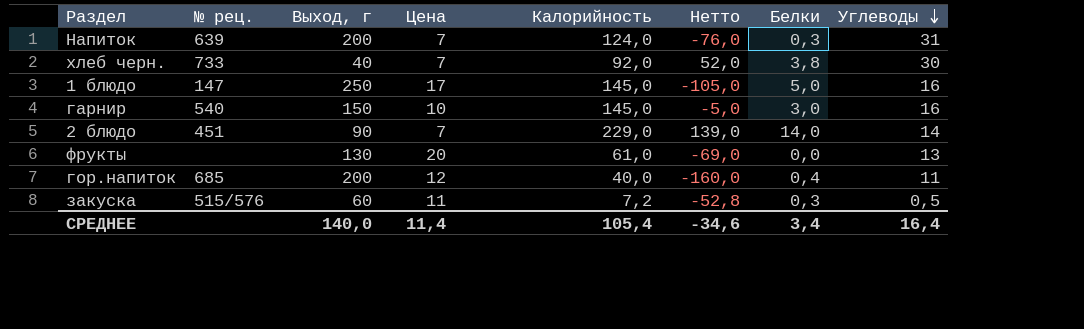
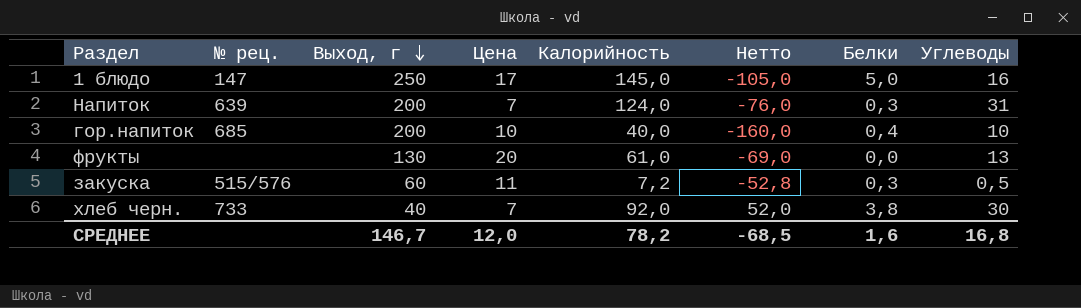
row order: Углеводы descending -> Выход, г descending
row гарнир: 540 | 150 | 10 | 145,0 | -5,0 | 3,0 | 16 -> none
row 2 блюдо: 451 | 90 | 7 | 229,0 | 139,0 | 14,0 | 14 -> none
гор.напиток | Цена: 12 -> 10
гор.напиток | Углеводы: 11 -> 10
СРЕДНЕЕ | Выход, г: 140,0 -> 146,7
СРЕДНЕЕ | Цена: 11,4 -> 12,0
СРЕДНЕЕ | Калорийность: 105,4 -> 78,2
СРЕДНЕЕ | Нетто: -34,6 -> -68,5
СРЕДНЕЕ | Белки: 3,4 -> 1,6
СРЕДНЕЕ | Углеводы: 16,4 -> 16,8

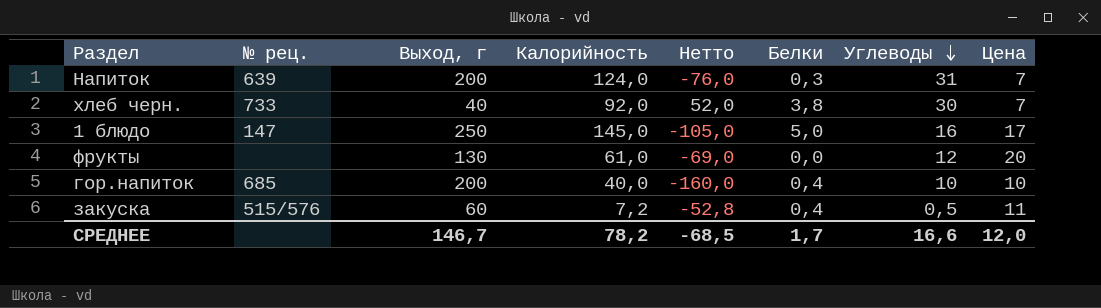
row order: Выход, г descending -> Углеводы descending
column Цена | position: 4 -> 8
фрукты | Углеводы: 13 -> 12
закуска | Белки: 0,3 -> 0,4
СРЕДНЕЕ | Белки: 1,6 -> 1,7
СРЕДНЕЕ | Углеводы: 16,8 -> 16,6

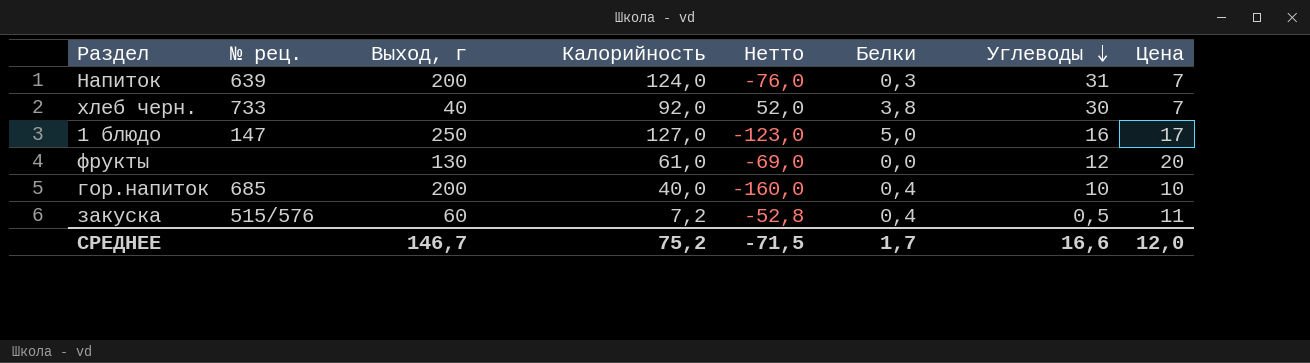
1 блюдо | Калорийность: 145,0 -> 127,0
1 блюдо | Нетто: -105,0 -> -123,0
СРЕДНЕЕ | Калорийность: 78,2 -> 75,2
СРЕДНЕЕ | Нетто: -68,5 -> -71,5

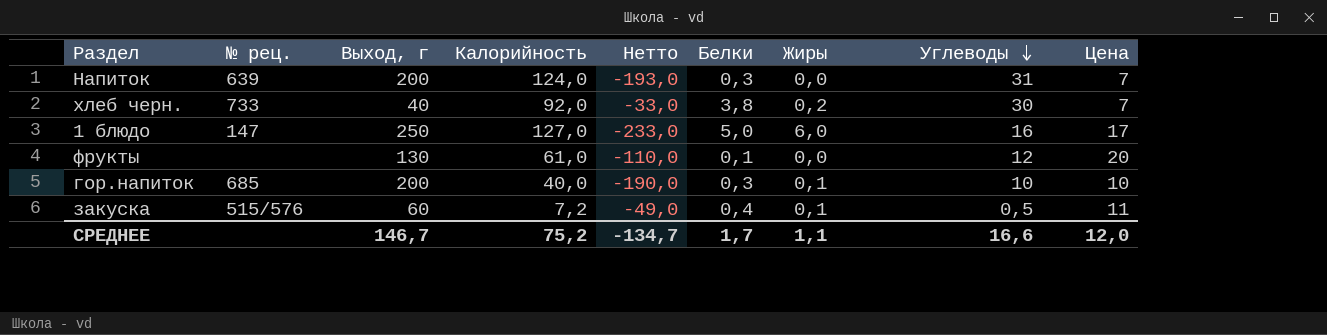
column Нетто | formula: [Калорийность] - [Выход, г] -> [Цена] - [Выход, г]
column Жиры | position: none -> 7
фрукты | Белки: 0,0 -> 0,1
гор.напиток | Белки: 0,4 -> 0,3
СРЕДНЕЕ | Нетто: -71,5 -> -134,7

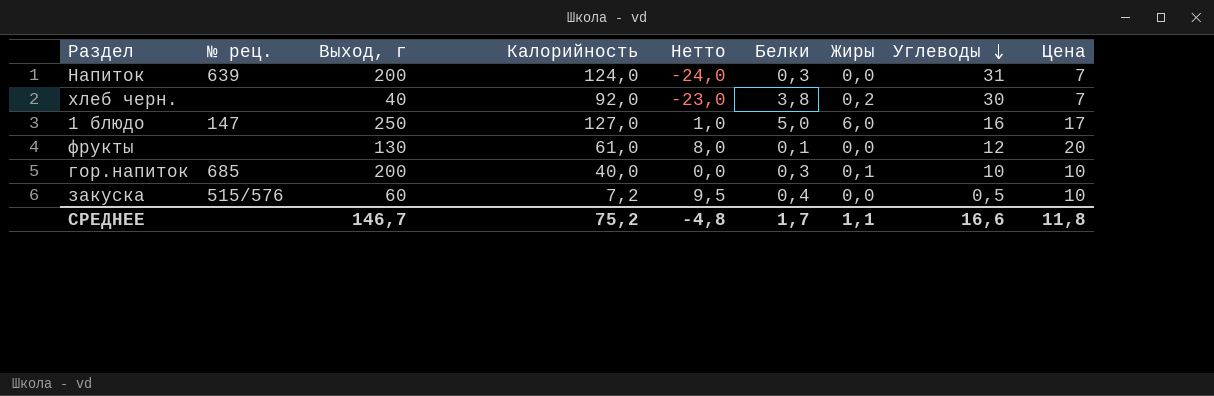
column Нетто | formula: [Цена] - [Выход, г] -> [Цена] - [Углеводы]
хлеб черн. | № рец.: 733 -> none
закуска | Жиры: 0,1 -> 0,0
закуска | Цена: 11 -> 10
СРЕДНЕЕ | Нетто: -134,7 -> -4,8
СРЕДНЕЕ | Цена: 12,0 -> 11,8

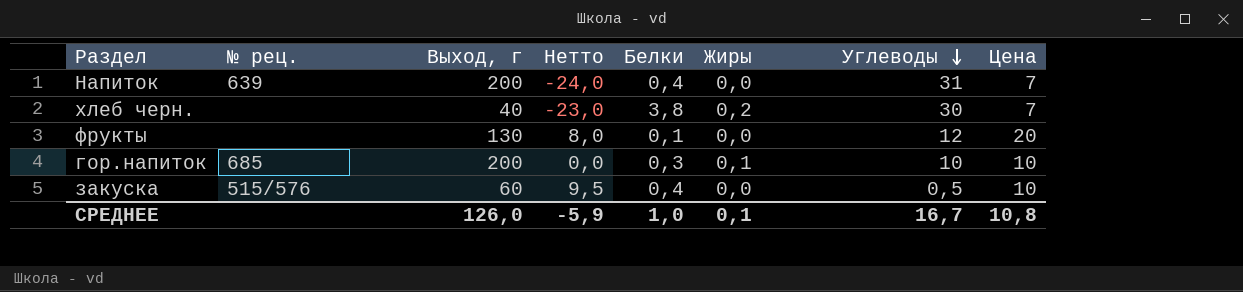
column Калорийность | position: 4 -> none
row 1 блюдо: 147 | 250 | 127,0 | 1,0 | 5,0 | 6,0 | 16 | 17 -> none
Напиток | Белки: 0,3 -> 0,4
СРЕДНЕЕ | Выход, г: 146,7 -> 126,0
СРЕДНЕЕ | Нетто: -4,8 -> -5,9
СРЕДНЕЕ | Белки: 1,7 -> 1,0
СРЕДНЕЕ | Жиры: 1,1 -> 0,1
СРЕДНЕЕ | Углеводы: 16,6 -> 16,7
СРЕДНЕЕ | Цена: 11,8 -> 10,8

